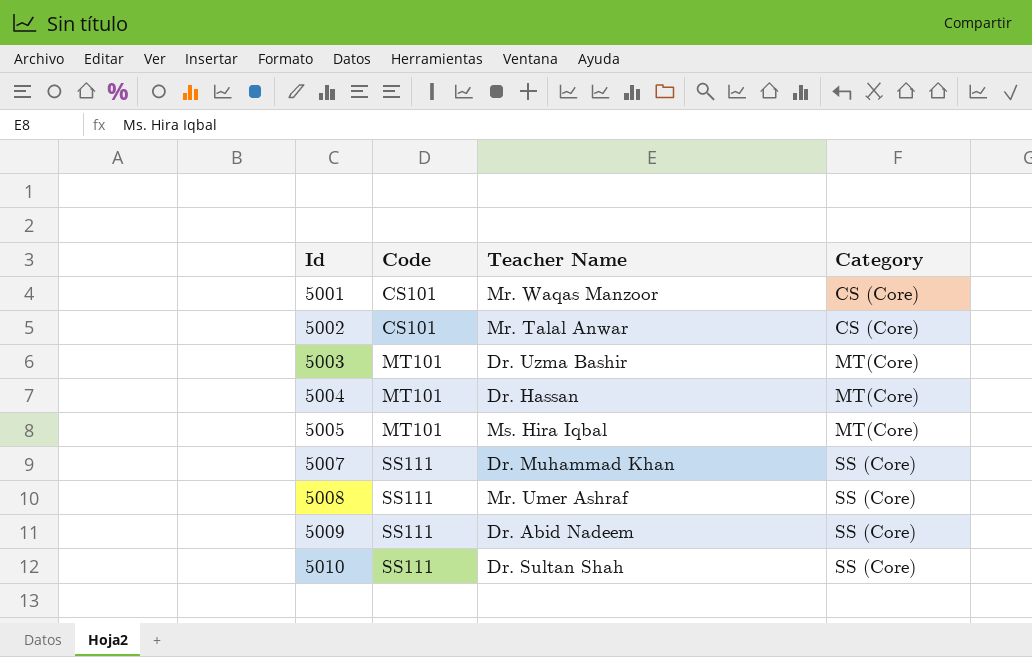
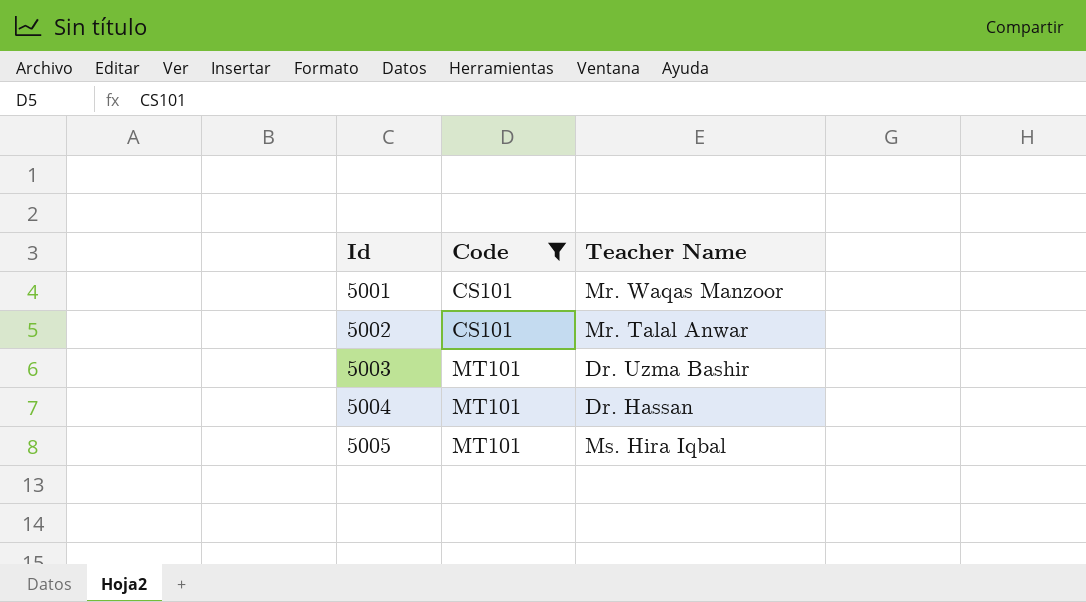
filter: none -> Code != SS111
column Category | position: 4 -> none

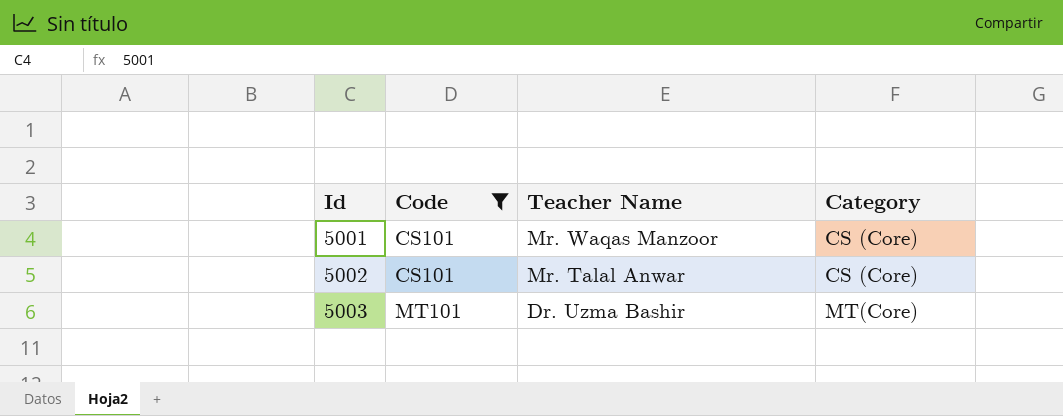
column Category | position: none -> 4
row 5004: MT101 | Dr. Hassan -> none
row 5005: MT101 | Ms. Hira Iqbal -> none

